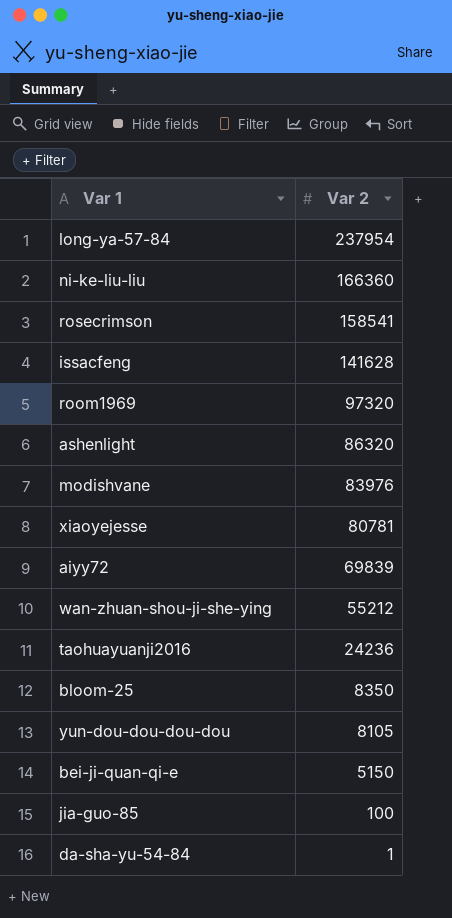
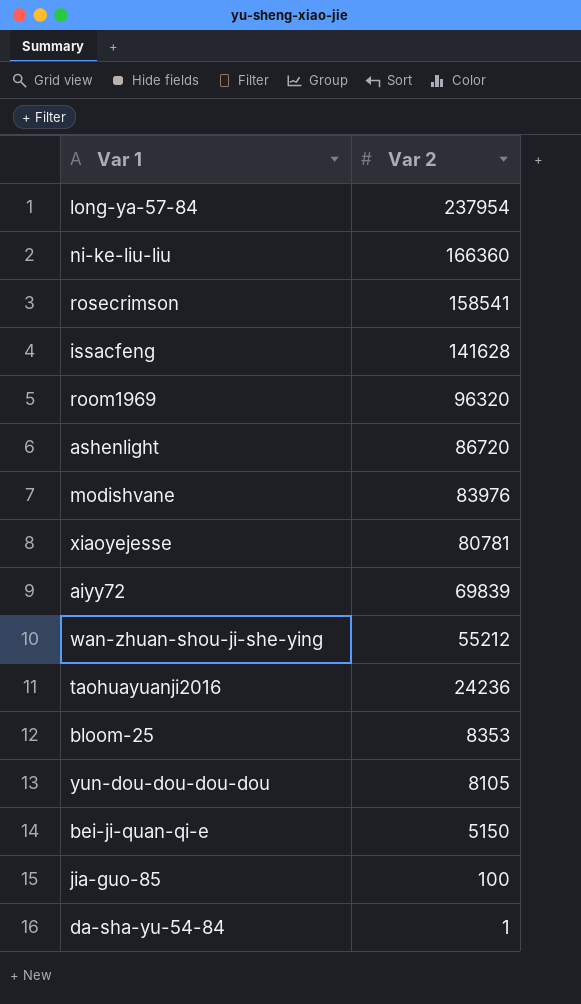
room1969 | Var 2: 97320 -> 96320
ashenlight | Var 2: 86320 -> 86720
bloom-25 | Var 2: 8350 -> 8353

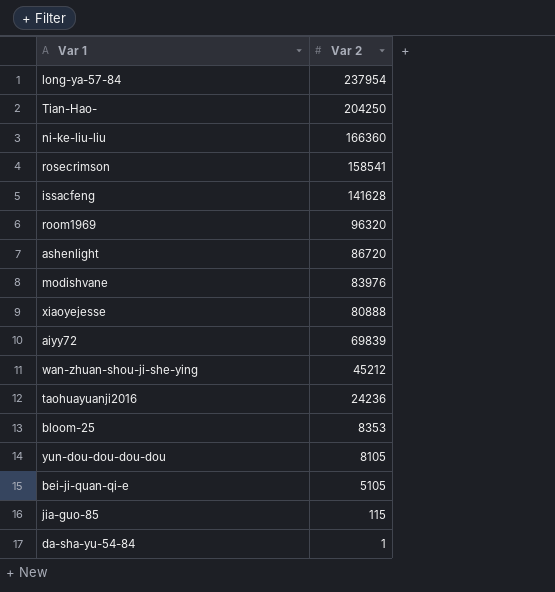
row Tian-Hao-: none -> 204250
xiaoyejesse | Var 2: 80781 -> 80888
wan-zhuan-shou-ji-she-ying | Var 2: 55212 -> 45212
bei-ji-quan-qi-e | Var 2: 5150 -> 5105
jia-guo-85 | Var 2: 100 -> 115

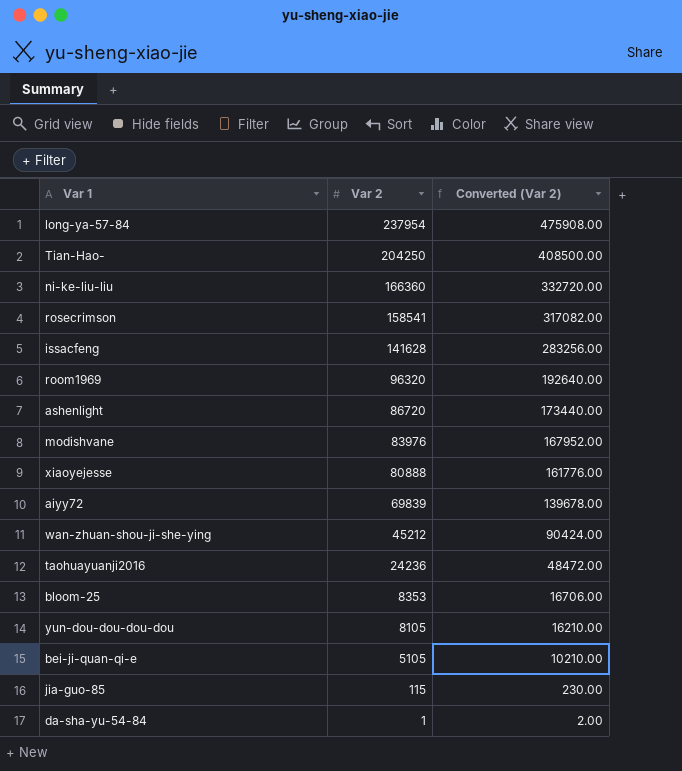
column Converted (Var 2) | formula: none -> [Var 2] * 2

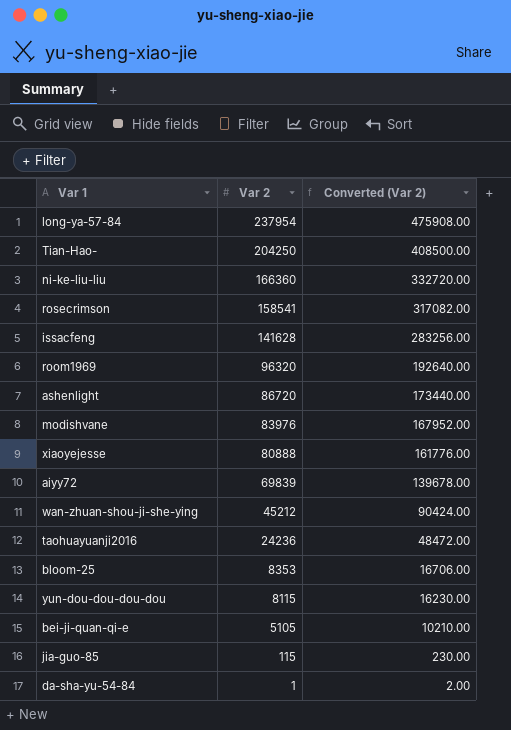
yun-dou-dou-dou-dou | Var 2: 8105 -> 8115
yun-dou-dou-dou-dou | Converted (Var 2): 16210.00 -> 16230.00

